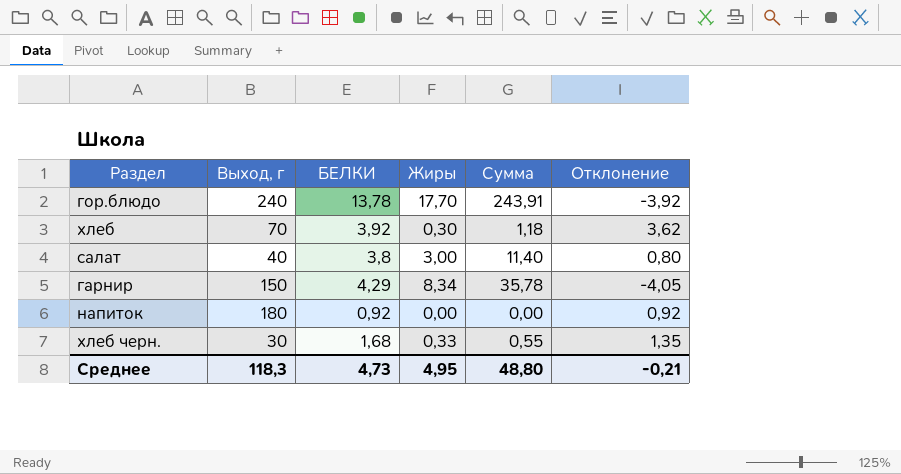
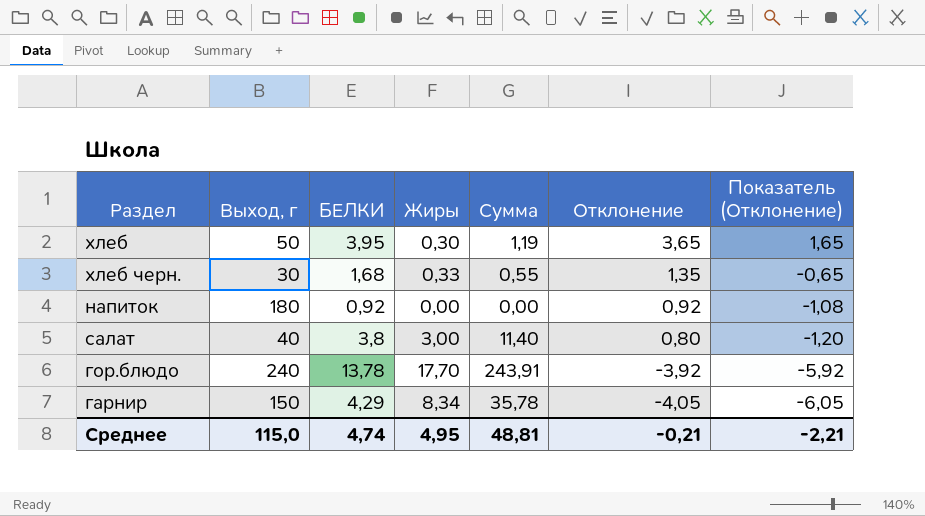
row order: none -> Отклонение descending
column Показатель (Отклонение) | formula: none -> [Отклонение] - 2
хлеб | Выход, г: 70 -> 50
хлеб | БЕЛКИ: 3,92 -> 3,95
хлеб | Сумма: 1,18 -> 1,19
хлеб | Отклонение: 3,62 -> 3,65
Среднее | Выход, г: 118,3 -> 115,0
Среднее | БЕЛКИ: 4,73 -> 4,74
Среднее | Сумма: 48,80 -> 48,81

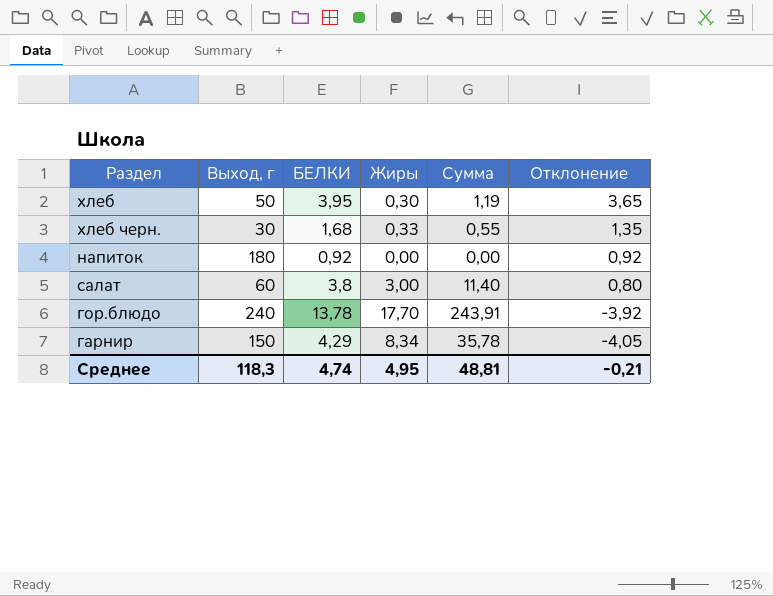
column Показатель (Отклонение) | formula: [Отклонение] - 2 -> none
салат | Выход, г: 40 -> 60
Среднее | Выход, г: 115,0 -> 118,3

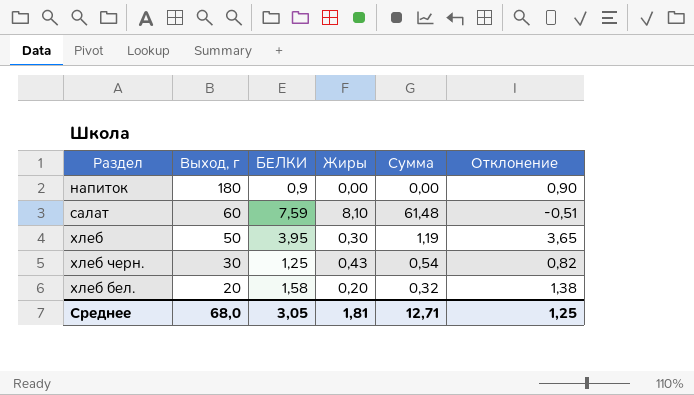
row order: Отклонение descending -> Выход, г descending
row гор.блюдо: 240 | 13,78 | 17,70 | 243,91 | -3,92 -> none
row гарнир: 150 | 4,29 | 8,34 | 35,78 | -4,05 -> none
напиток | БЕЛКИ: 0,92 -> 0,9
напиток | Отклонение: 0,92 -> 0,90
салат | БЕЛКИ: 3,8 -> 7,59
салат | Жиры: 3,00 -> 8,10
салат | Сумма: 11,40 -> 61,48
салат | Отклонение: 0,80 -> -0,51
хлеб черн. | БЕЛКИ: 1,68 -> 1,25
хлеб черн. | Жиры: 0,33 -> 0,43
хлеб черн. | Сумма: 0,55 -> 0,54
хлеб черн. | Отклонение: 1,35 -> 0,82
row хлеб бел.: none -> 20 | 1,58 | 0,20 | 0,32 | 1,38
Среднее | Выход, г: 118,3 -> 68,0
Среднее | БЕЛКИ: 4,74 -> 3,05
Среднее | Жиры: 4,95 -> 1,81
Среднее | Сумма: 48,81 -> 12,71
Среднее | Отклонение: -0,21 -> 1,25

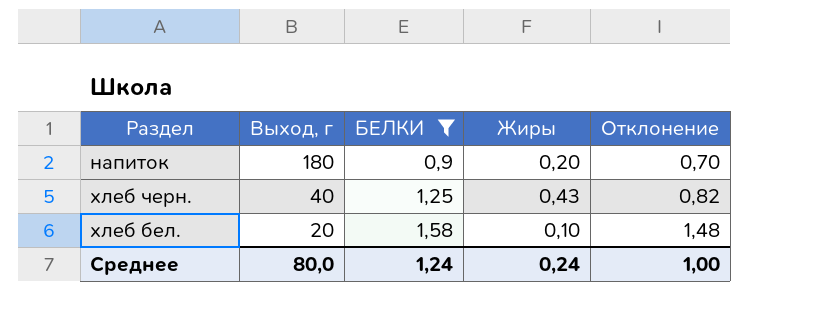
filter: none -> БЕЛКИ <= 1,58
column Сумма | formula: [БЕЛКИ] * [Жиры] -> none
напиток | Жиры: 0,00 -> 0,20
напиток | Отклонение: 0,90 -> 0,70
хлеб черн. | Выход, г: 30 -> 40
хлеб бел. | Жиры: 0,20 -> 0,10
хлеб бел. | Отклонение: 1,38 -> 1,48
Среднее | Выход, г: 68,0 -> 80,0
Среднее | БЕЛКИ: 3,05 -> 1,24
Среднее | Жиры: 1,81 -> 0,24
Среднее | Отклонение: 1,25 -> 1,00

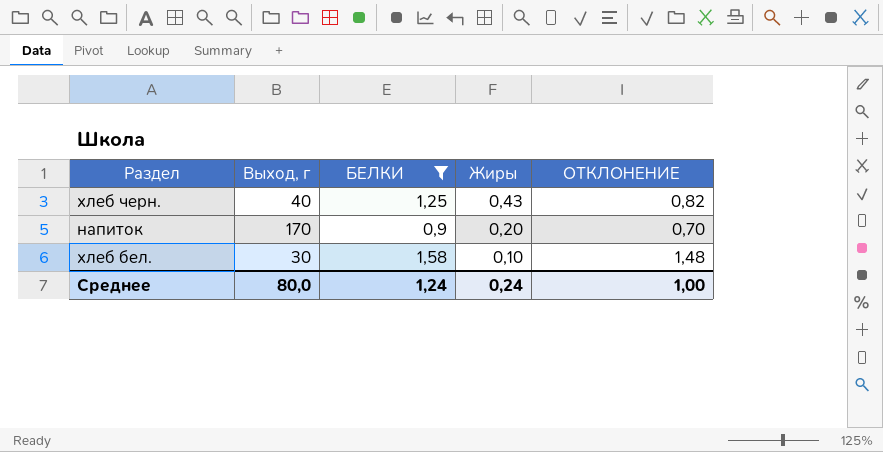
row order: Выход, г descending -> Жиры descending
column name: Отклонение -> ОТКЛОНЕНИЕ
напиток | Выход, г: 180 -> 170
хлеб бел. | Выход, г: 20 -> 30

